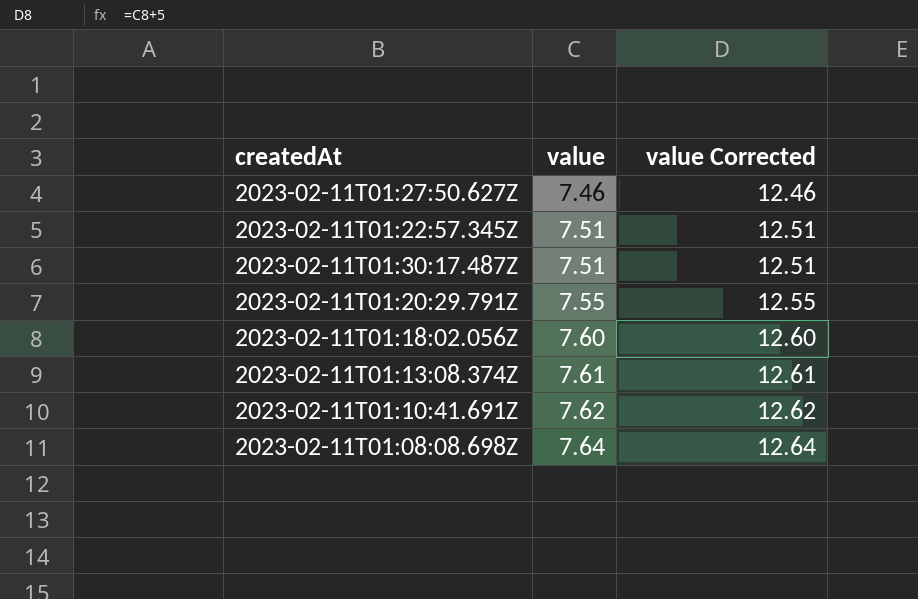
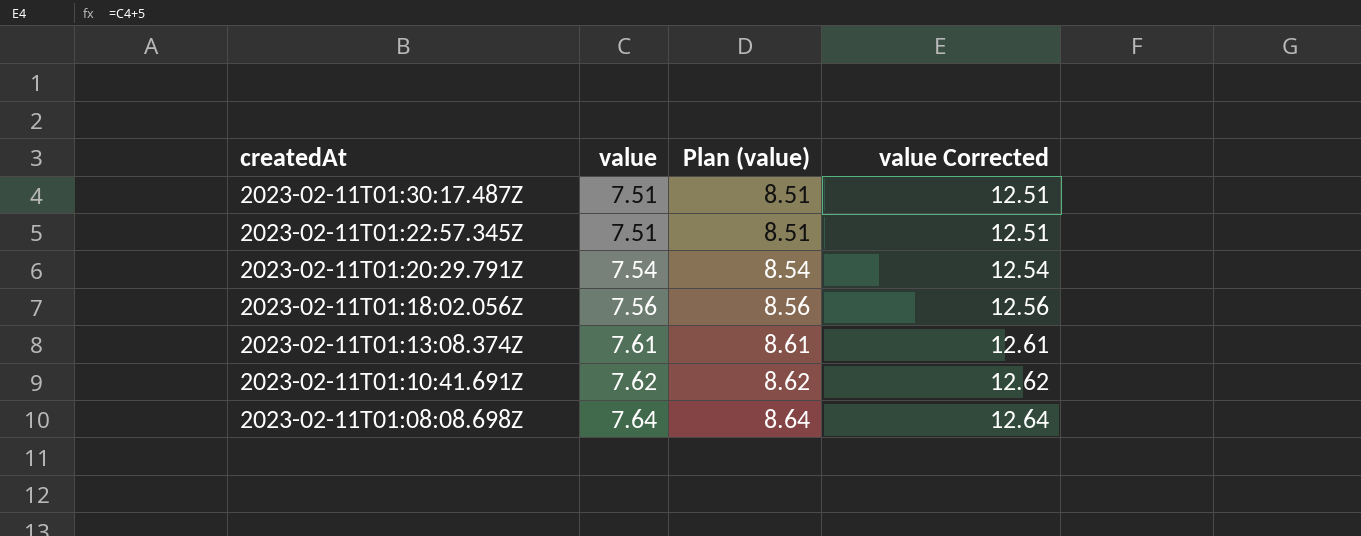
row order: value ascending -> createdAt descending
column Plan (value) | formula: none -> [value] + 1
row 2023-02-11T01:27:50.627Z: 7.46 | 12.46 -> none
2023-02-11T01:20:29.791Z | value: 7.55 -> 7.54
2023-02-11T01:20:29.791Z | value Corrected: 12.55 -> 12.54
2023-02-11T01:18:02.056Z | value: 7.60 -> 7.56
2023-02-11T01:18:02.056Z | value Corrected: 12.60 -> 12.56

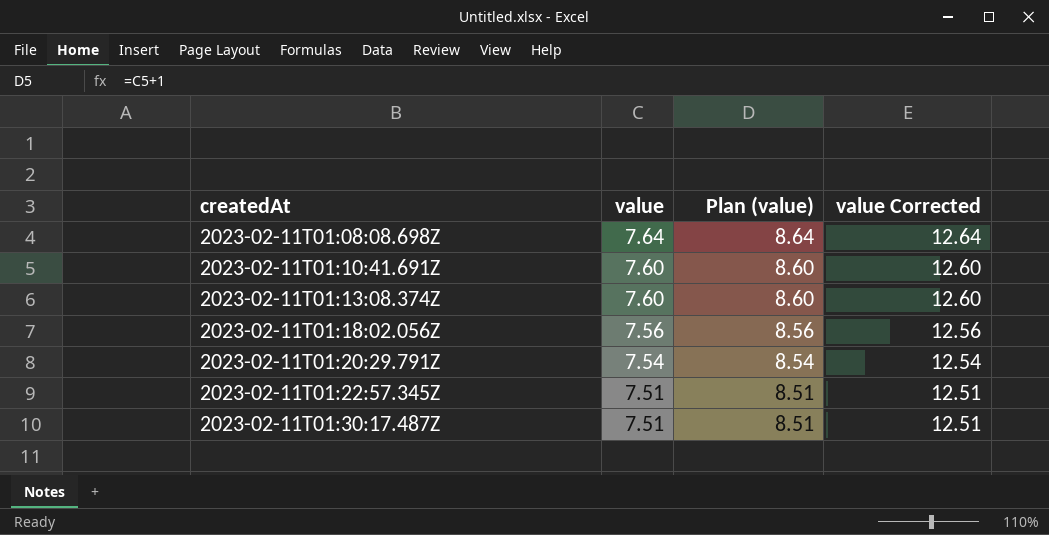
row order: createdAt descending -> createdAt ascending
2023-02-11T01:10:41.691Z | value: 7.62 -> 7.60
2023-02-11T01:10:41.691Z | Plan (value): 8.62 -> 8.60
2023-02-11T01:10:41.691Z | value Corrected: 12.62 -> 12.60
2023-02-11T01:13:08.374Z | value: 7.61 -> 7.60
2023-02-11T01:13:08.374Z | Plan (value): 8.61 -> 8.60
2023-02-11T01:13:08.374Z | value Corrected: 12.61 -> 12.60

